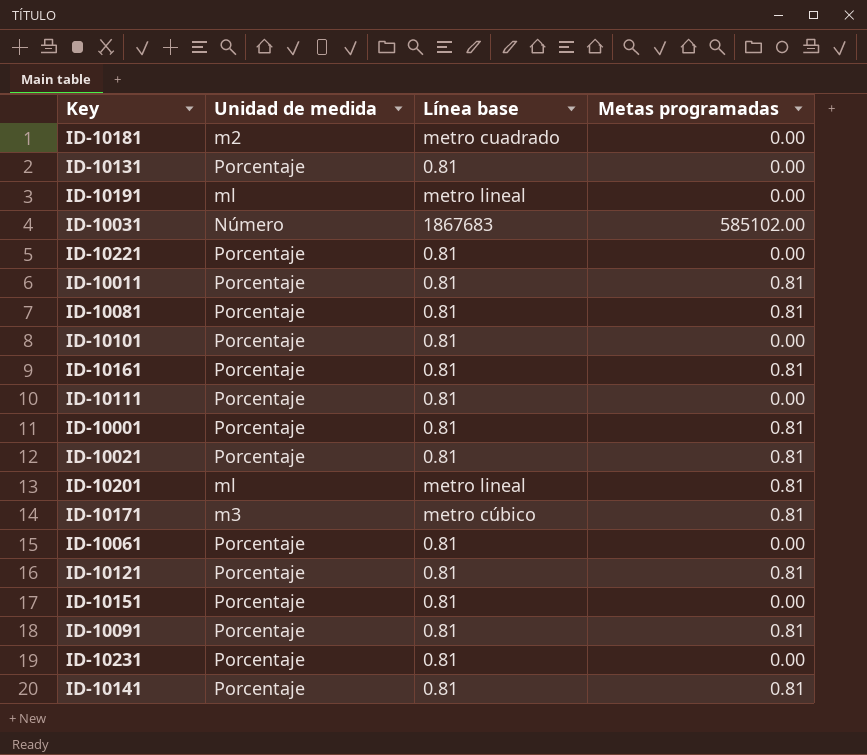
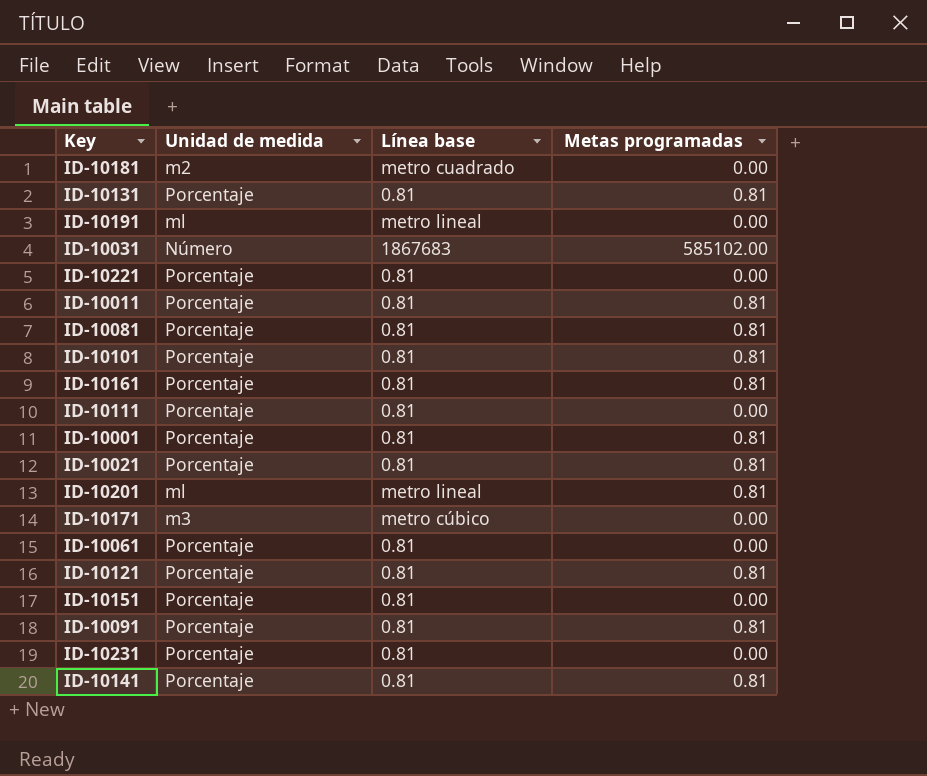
ID-10131 | Metas programadas: 0.00 -> 0.81
ID-10101 | Metas programadas: 0.00 -> 0.81
ID-10171 | Metas programadas: 0.81 -> 0.00

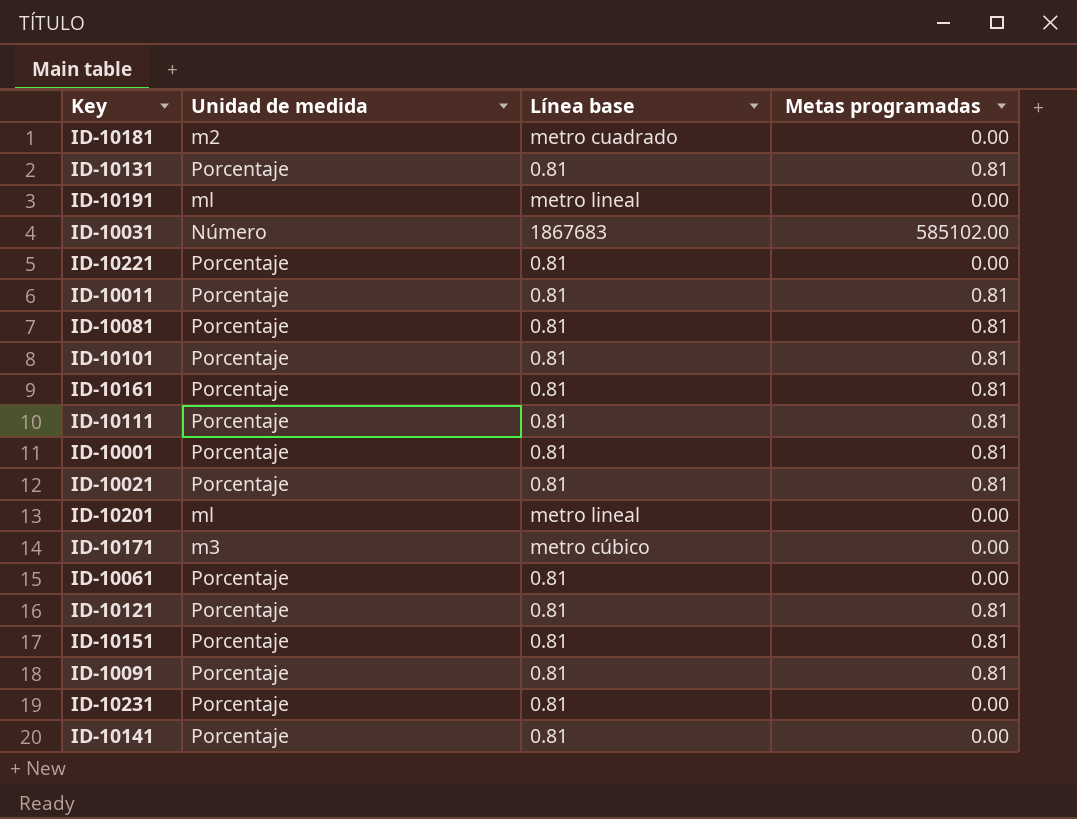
ID-10111 | Metas programadas: 0.00 -> 0.81
ID-10201 | Metas programadas: 0.81 -> 0.00
ID-10151 | Metas programadas: 0.00 -> 0.81
ID-10141 | Metas programadas: 0.81 -> 0.00

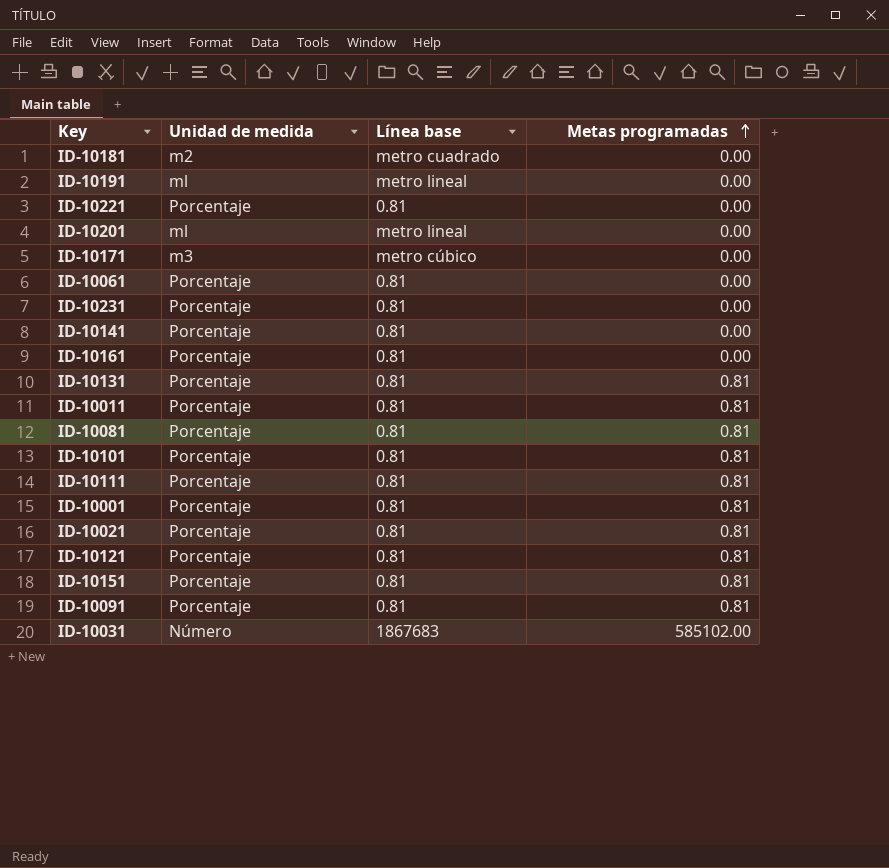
row order: none -> Metas programadas ascending
ID-10161 | Metas programadas: 0.81 -> 0.00

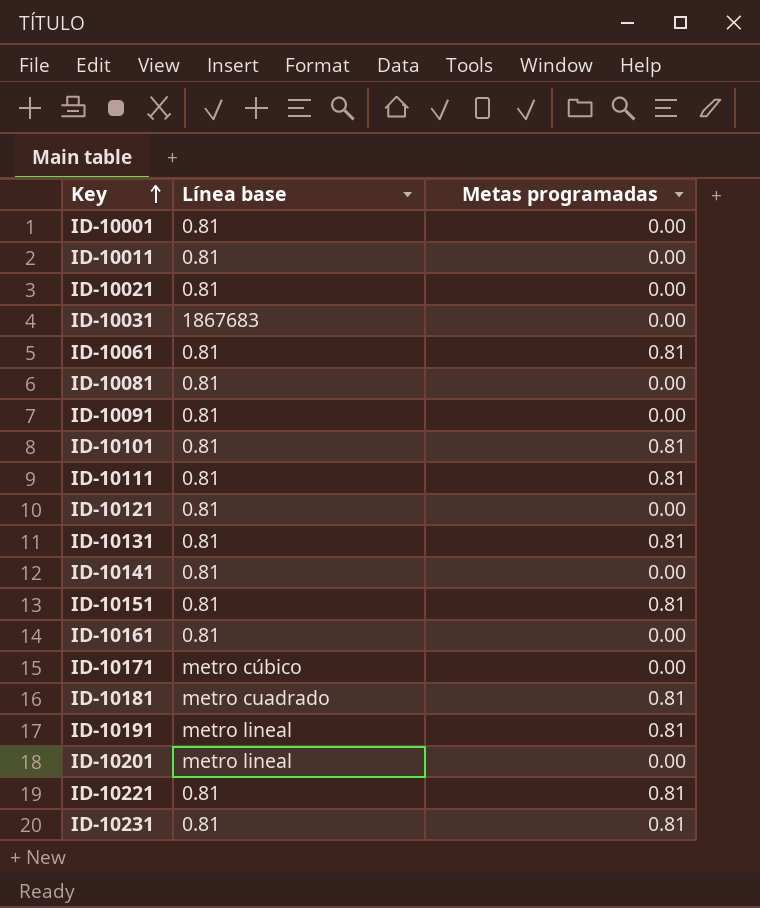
row order: Metas programadas ascending -> Key ascending
column Unidad de medida | position: 2 -> none
ID-10001 | Metas programadas: 0.81 -> 0.00
ID-10011 | Metas programadas: 0.81 -> 0.00
ID-10021 | Metas programadas: 0.81 -> 0.00
ID-10031 | Metas programadas: 585102.00 -> 0.00
ID-10061 | Metas programadas: 0.00 -> 0.81
ID-10081 | Metas programadas: 0.81 -> 0.00
ID-10091 | Metas programadas: 0.81 -> 0.00
ID-10121 | Metas programadas: 0.81 -> 0.00
ID-10181 | Metas programadas: 0.00 -> 0.81
ID-10191 | Metas programadas: 0.00 -> 0.81
ID-10221 | Metas programadas: 0.00 -> 0.81
ID-10231 | Metas programadas: 0.00 -> 0.81

